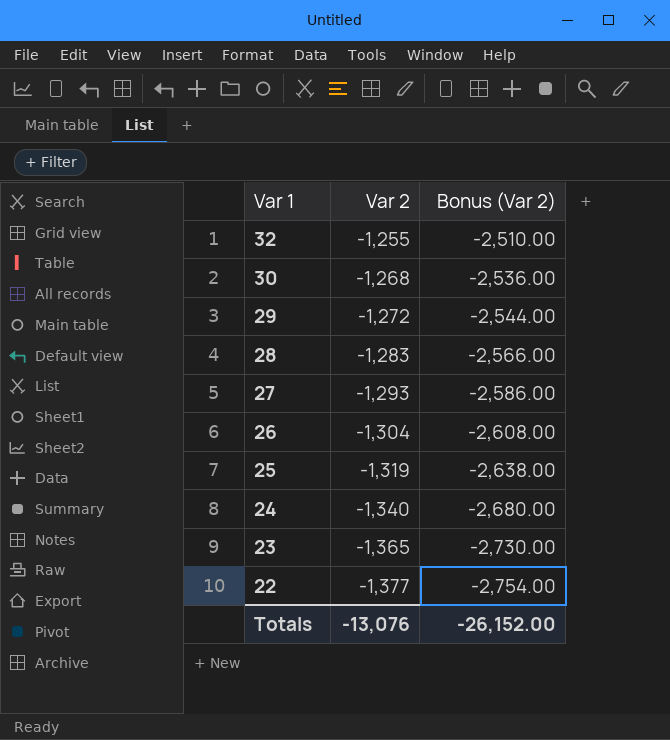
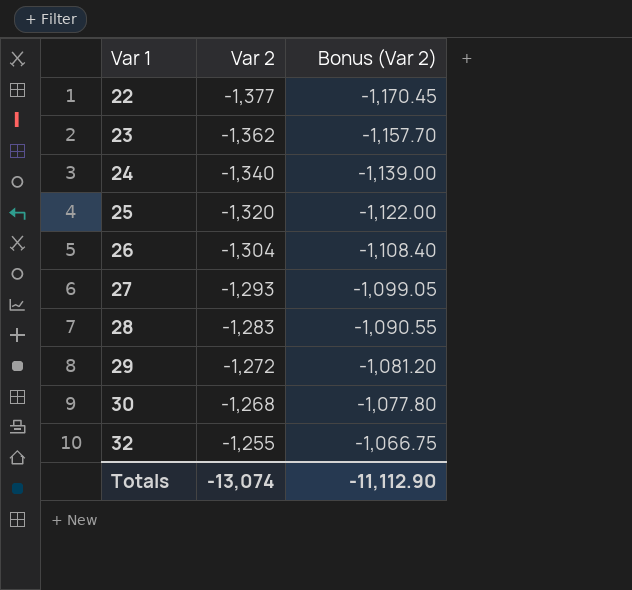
row order: Var 1 descending -> Var 1 ascending
column Bonus (Var 2) | formula: [Var 2] * 2 -> [Var 2] * 0.85
23 | Var 2: -1,365 -> -1,362
25 | Var 2: -1,319 -> -1,320
Totals | Var 2: -13,076 -> -13,074
Totals | Bonus (Var 2): -26,152.00 -> -11,112.90

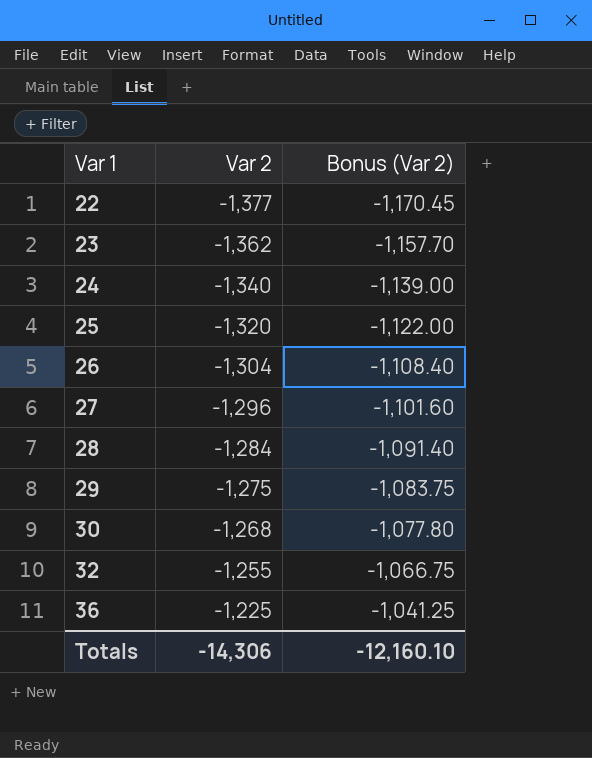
27 | Var 2: -1,293 -> -1,296
27 | Bonus (Var 2): -1,099.05 -> -1,101.60
28 | Var 2: -1,283 -> -1,284
28 | Bonus (Var 2): -1,090.55 -> -1,091.40
29 | Var 2: -1,272 -> -1,275
29 | Bonus (Var 2): -1,081.20 -> -1,083.75
row 36: none -> -1,225 | -1,041.25
Totals | Var 2: -13,074 -> -14,306
Totals | Bonus (Var 2): -11,112.90 -> -12,160.10

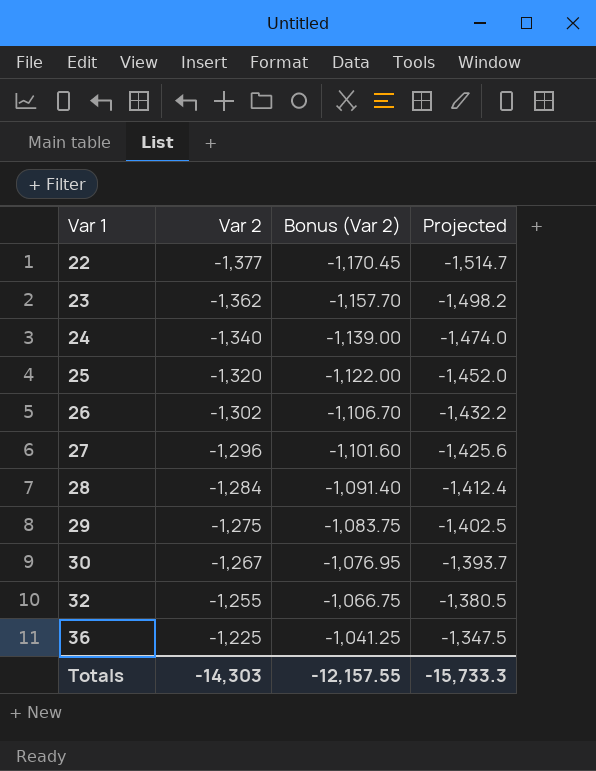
column Projected | formula: none -> [Var 2] * 1.1
26 | Var 2: -1,304 -> -1,302
26 | Bonus (Var 2): -1,108.40 -> -1,106.70
30 | Var 2: -1,268 -> -1,267
30 | Bonus (Var 2): -1,077.80 -> -1,076.95
Totals | Var 2: -14,306 -> -14,303
Totals | Bonus (Var 2): -12,160.10 -> -12,157.55

